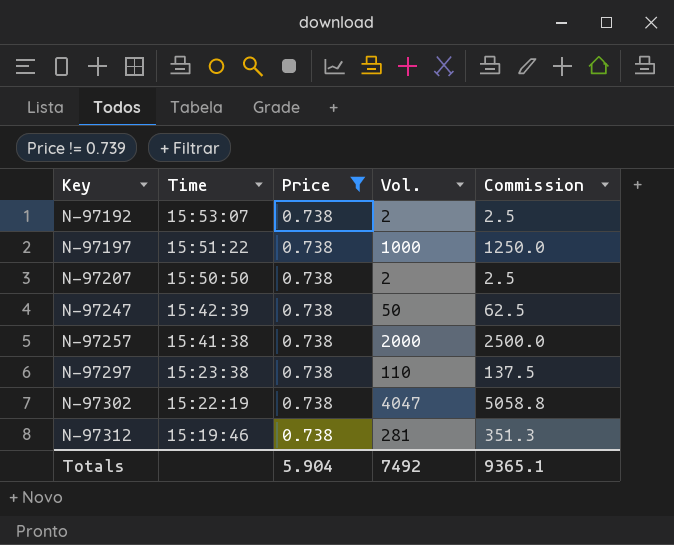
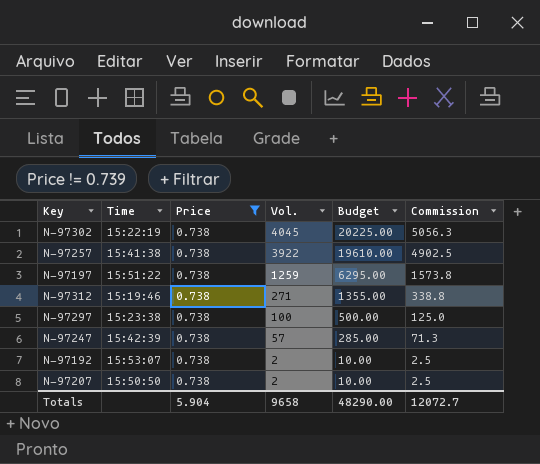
row order: Key ascending -> Vol. descending
column Budget | formula: none -> [Vol.] * 5
N-97302 | Vol.: 4047 -> 4045
N-97302 | Commission: 5058.8 -> 5056.3
N-97257 | Vol.: 2000 -> 3922
N-97257 | Commission: 2500.0 -> 4902.5
N-97197 | Vol.: 1000 -> 1259
N-97197 | Commission: 1250.0 -> 1573.8
N-97312 | Vol.: 281 -> 271
N-97312 | Commission: 351.3 -> 338.8
N-97297 | Vol.: 110 -> 100
N-97297 | Commission: 137.5 -> 125.0
N-97247 | Vol.: 50 -> 57
N-97247 | Commission: 62.5 -> 71.3
Totals | Vol.: 7492 -> 9658
Totals | Commission: 9365.1 -> 12072.7

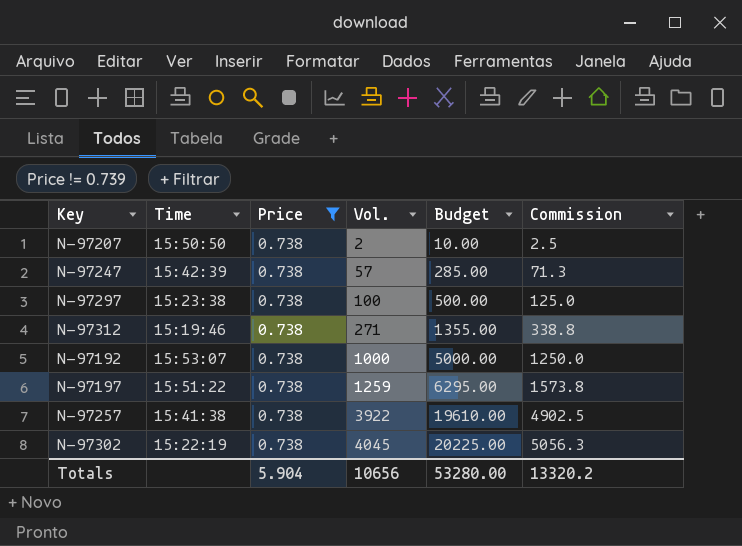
row order: Vol. descending -> Vol. ascending
N-97192 | Vol.: 2 -> 1000
N-97192 | Budget: 10.00 -> 5000.00
N-97192 | Commission: 2.5 -> 1250.0
Totals | Vol.: 9658 -> 10656
Totals | Budget: 48290.00 -> 53280.00
Totals | Commission: 12072.7 -> 13320.2

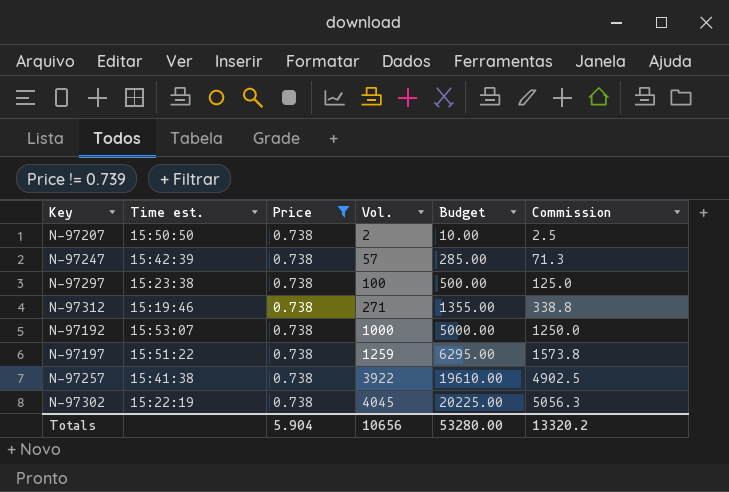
column name: Time -> Time est.

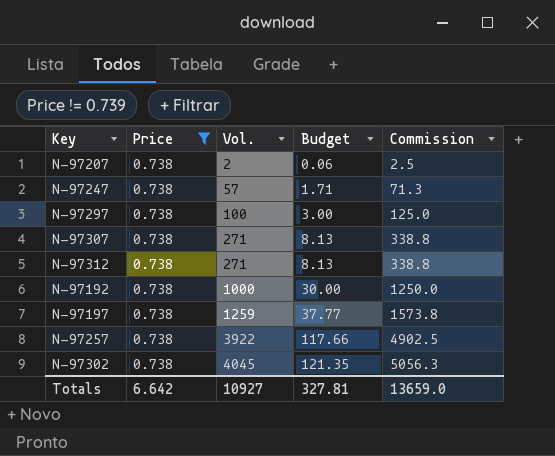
column Time est. | position: 2 -> none
column Budget | formula: [Vol.] * 5 -> [Vol.] * 0.03
row N-97307: none -> 0.738 | 271 | 8.13 | 338.8
Totals | Price: 5.904 -> 6.642
Totals | Vol.: 10656 -> 10927
Totals | Budget: 53280.00 -> 327.81
Totals | Commission: 13320.2 -> 13659.0

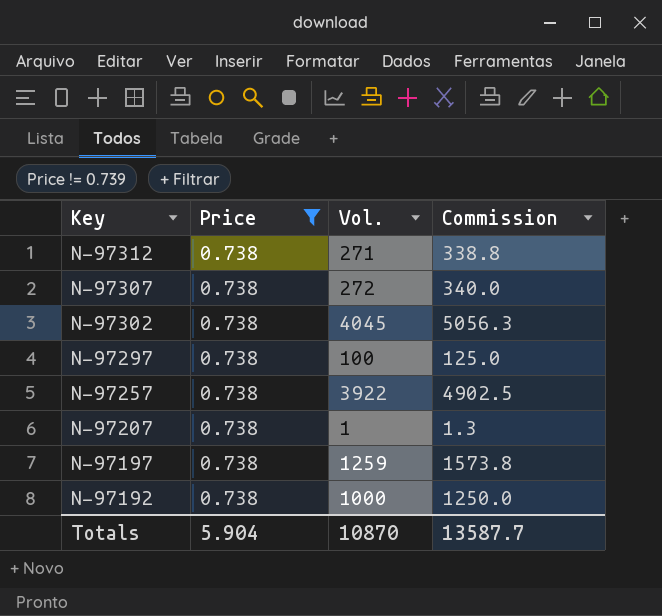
row order: Vol. ascending -> Key descending
column Budget | formula: [Vol.] * 0.03 -> none
row N-97247: 0.738 | 57 | 1.71 | 71.3 -> none
N-97307 | Vol.: 271 -> 272
N-97307 | Commission: 338.8 -> 340.0
N-97207 | Vol.: 2 -> 1
N-97207 | Commission: 2.5 -> 1.3
Totals | Price: 6.642 -> 5.904
Totals | Vol.: 10927 -> 10870
Totals | Commission: 13659.0 -> 13587.7

